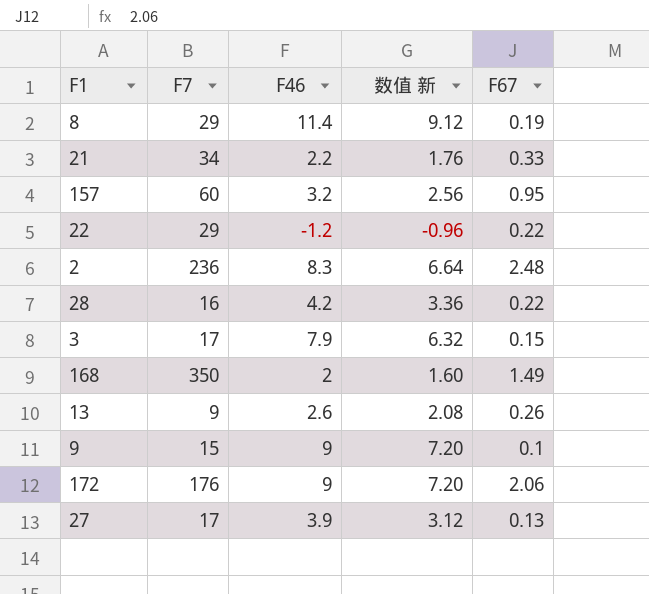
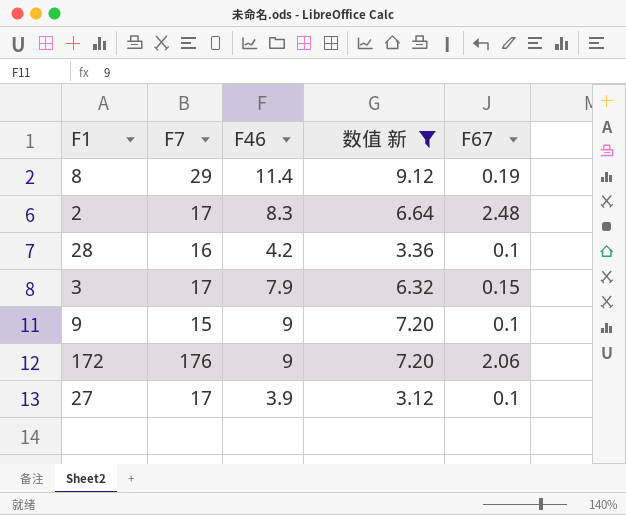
filter: none -> 数值 新 >= 3.12
2 | F7: 236 -> 17
28 | F67: 0.22 -> 0.1
27 | F67: 0.13 -> 0.1

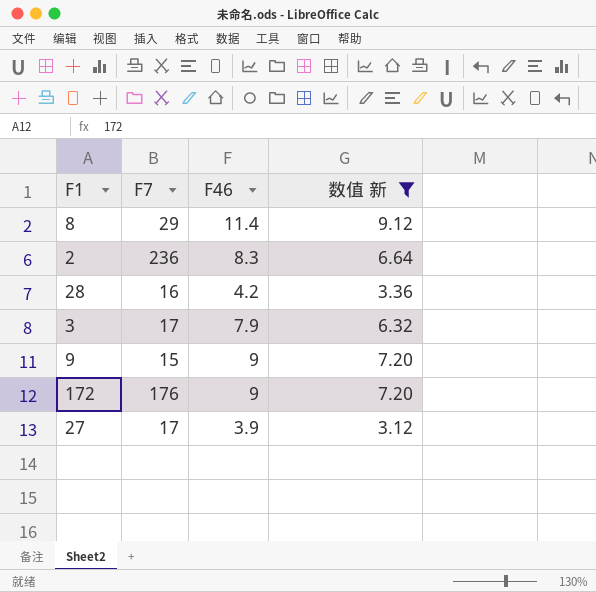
column F67 | position: 5 -> none
2 | F7: 17 -> 236

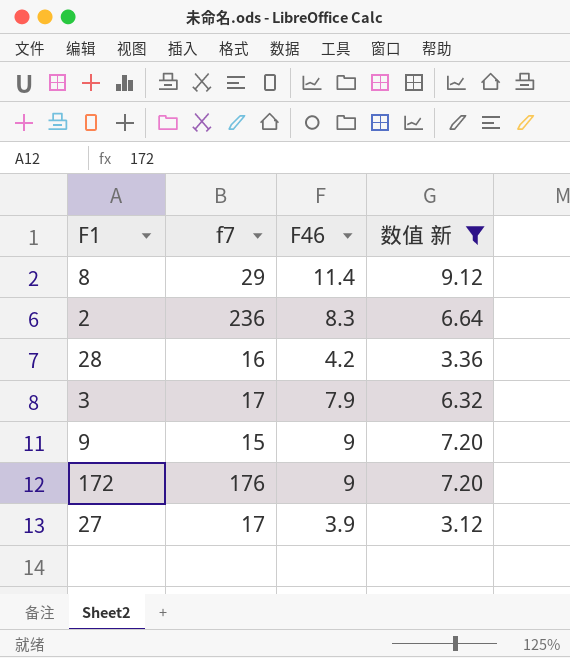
column name: F7 -> f7

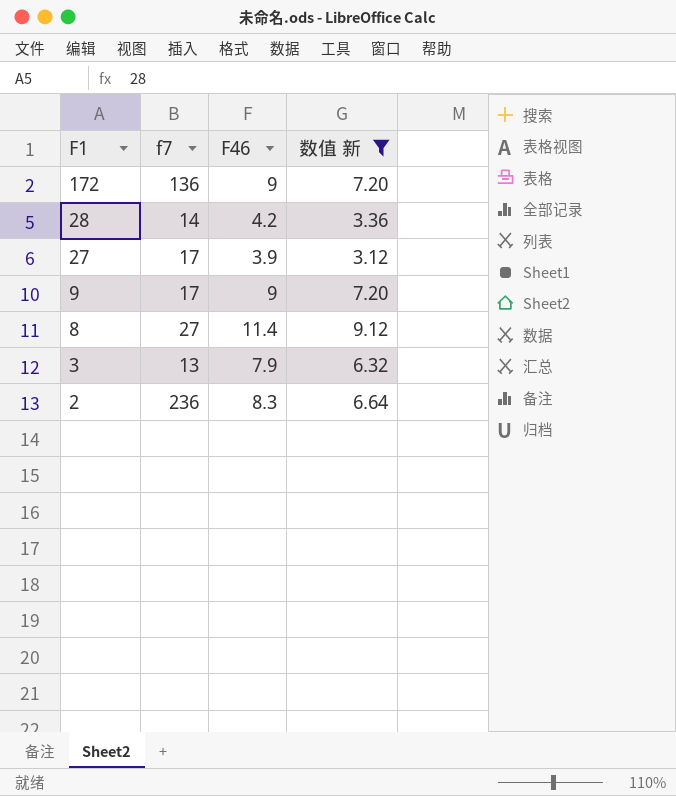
row order: none -> F1 descending
172 | f7: 176 -> 136
28 | f7: 16 -> 14
9 | f7: 15 -> 17
8 | f7: 29 -> 27
3 | f7: 17 -> 13

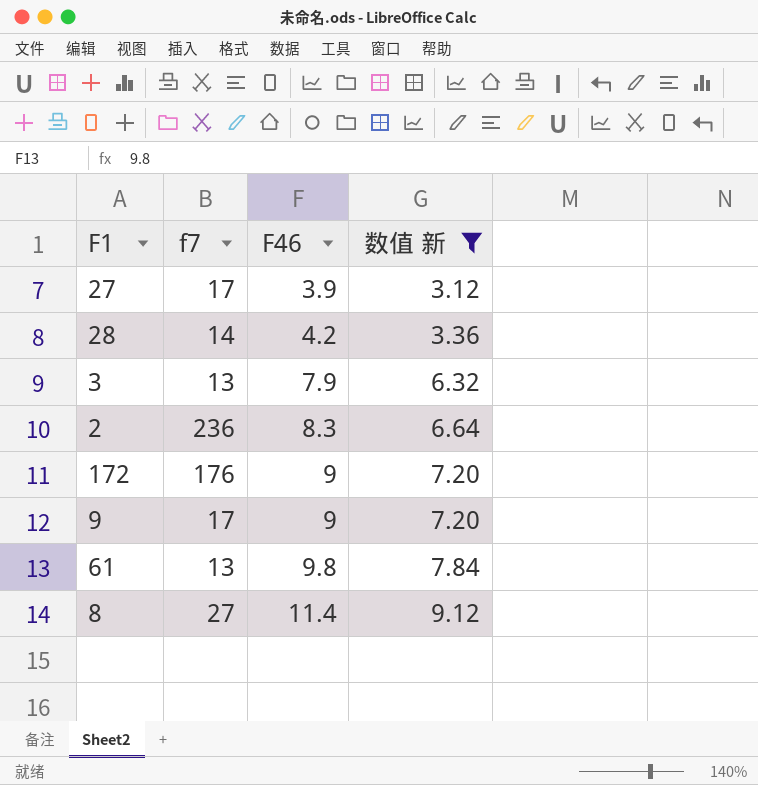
row order: F1 descending -> F46 ascending
172 | f7: 136 -> 176
row 61: none -> 13 | 9.8 | 7.84

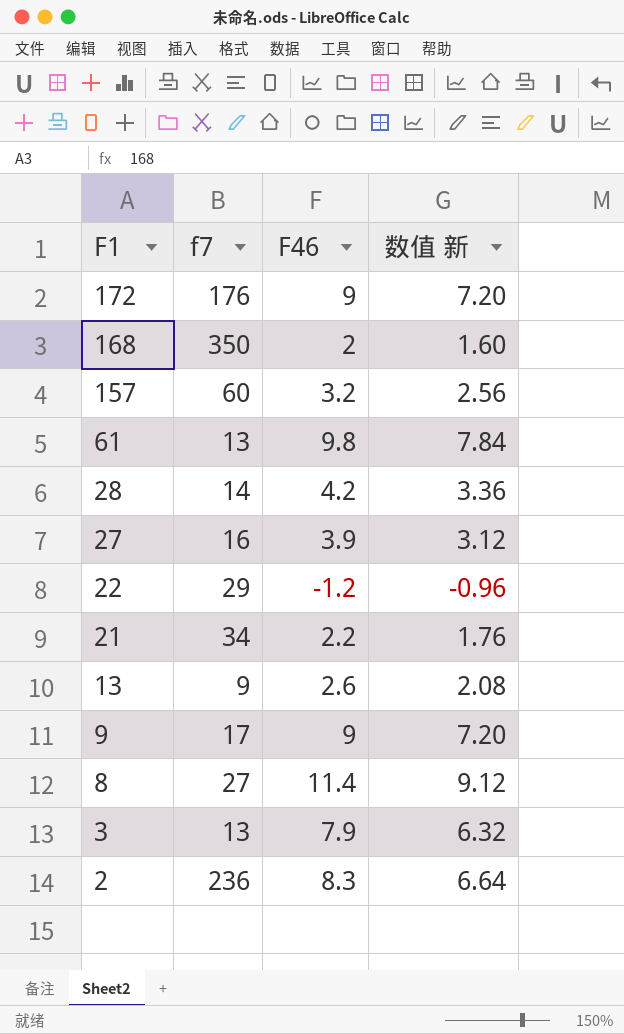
filter: 数值 新 >= 3.12 -> none
row order: F46 ascending -> F1 descending
27 | f7: 17 -> 16

